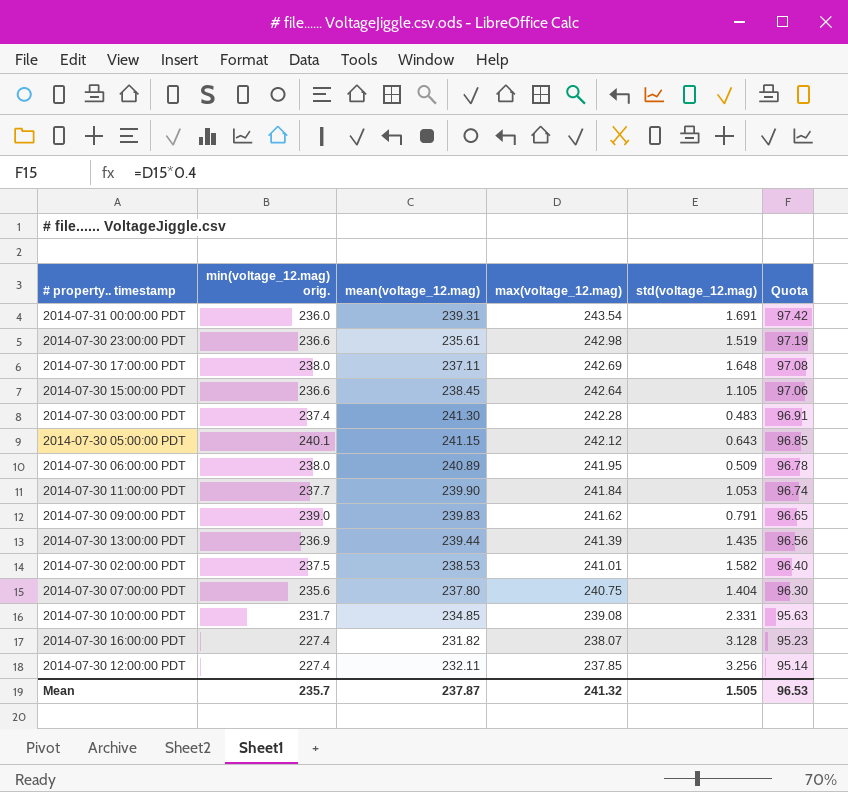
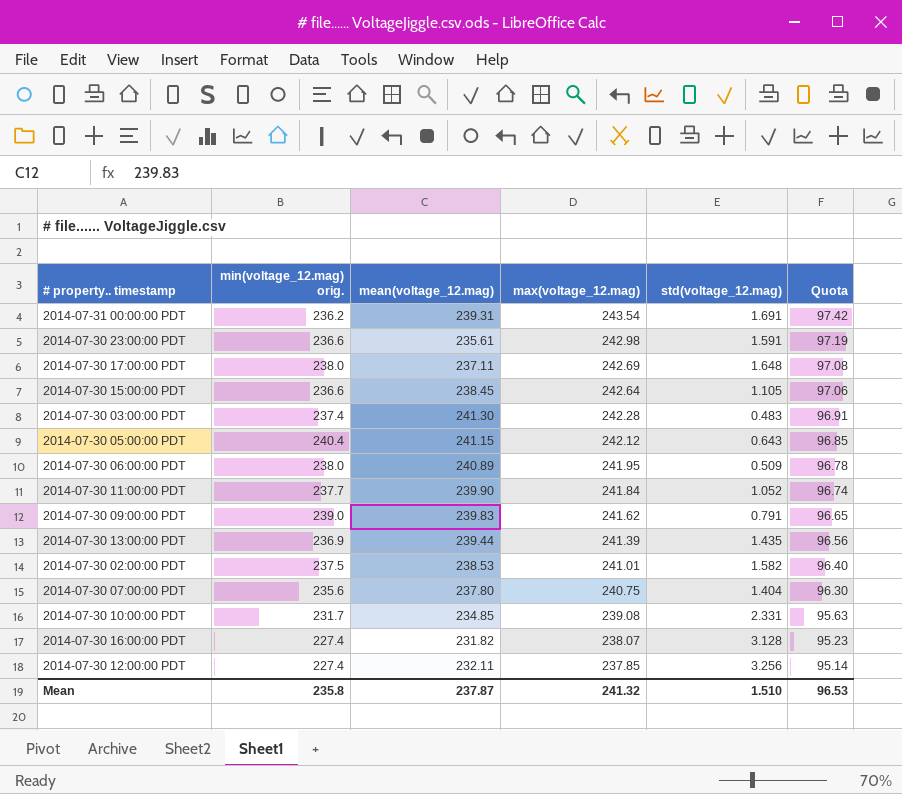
2014-07-31 00:00:00 PDT | min(voltage_12.mag) orig.: 236.0 -> 236.2
2014-07-30 23:00:00 PDT | std(voltage_12.mag): 1.519 -> 1.591
2014-07-30 05:00:00 PDT | min(voltage_12.mag) orig.: 240.1 -> 240.4
2014-07-30 11:00:00 PDT | std(voltage_12.mag): 1.053 -> 1.052
Mean | min(voltage_12.mag) orig.: 235.7 -> 235.8
Mean | std(voltage_12.mag): 1.505 -> 1.510

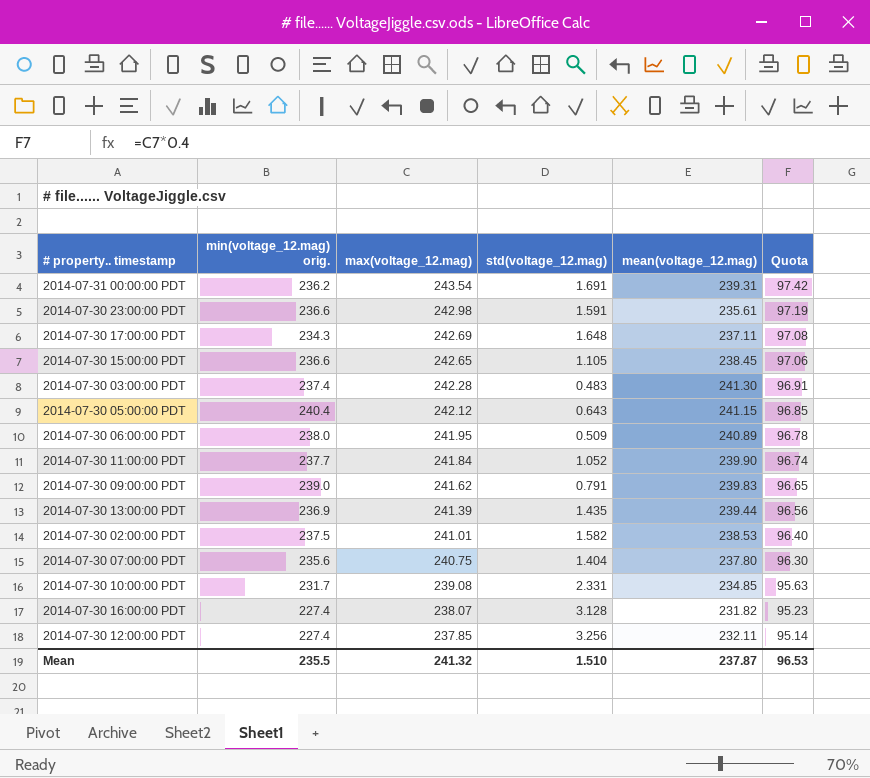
column mean(voltage_12.mag) | position: 3 -> 5
2014-07-30 17:00:00 PDT | min(voltage_12.mag) orig.: 238.0 -> 234.3
2014-07-30 15:00:00 PDT | max(voltage_12.mag): 242.64 -> 242.65
Mean | min(voltage_12.mag) orig.: 235.8 -> 235.5

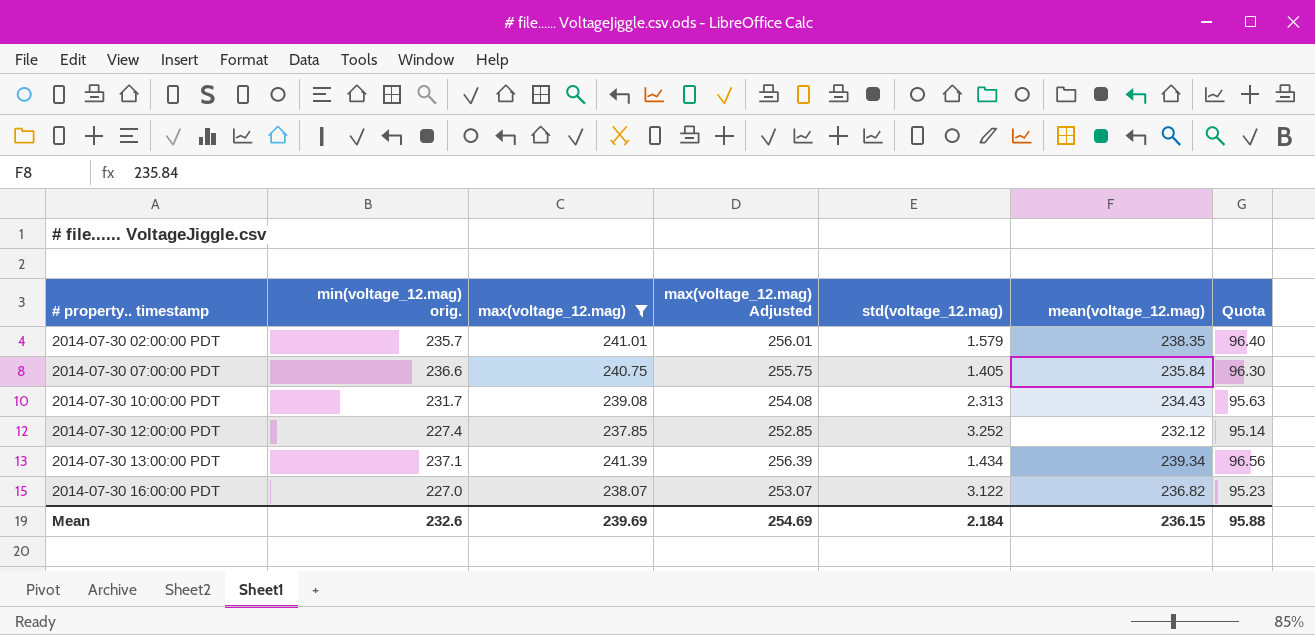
filter: none -> max(voltage_12.mag) <= 241.39
row order: max(voltage_12.mag) descending -> # property.. timestamp ascending
column max(voltage_12.mag) Adjusted | formula: none -> [max(voltage_12.mag)] + 15
2014-07-30 02:00:00 PDT | min(voltage_12.mag) orig.: 237.5 -> 235.7
2014-07-30 02:00:00 PDT | std(voltage_12.mag): 1.582 -> 1.579
2014-07-30 02:00:00 PDT | mean(voltage_12.mag): 238.53 -> 238.35
2014-07-30 07:00:00 PDT | min(voltage_12.mag) orig.: 235.6 -> 236.6
2014-07-30 07:00:00 PDT | std(voltage_12.mag): 1.404 -> 1.405
2014-07-30 07:00:00 PDT | mean(voltage_12.mag): 237.80 -> 235.84
2014-07-30 10:00:00 PDT | std(voltage_12.mag): 2.331 -> 2.313
2014-07-30 10:00:00 PDT | mean(voltage_12.mag): 234.85 -> 234.43
2014-07-30 12:00:00 PDT | std(voltage_12.mag): 3.256 -> 3.252
2014-07-30 12:00:00 PDT | mean(voltage_12.mag): 232.11 -> 232.12
2014-07-30 13:00:00 PDT | min(voltage_12.mag) orig.: 236.9 -> 237.1
2014-07-30 13:00:00 PDT | std(voltage_12.mag): 1.435 -> 1.434
2014-07-30 13:00:00 PDT | mean(voltage_12.mag): 239.44 -> 239.34
2014-07-30 16:00:00 PDT | min(voltage_12.mag) orig.: 227.4 -> 227.0
2014-07-30 16:00:00 PDT | std(voltage_12.mag): 3.128 -> 3.122
2014-07-30 16:00:00 PDT | mean(voltage_12.mag): 231.82 -> 236.82
Mean | min(voltage_12.mag) orig.: 235.5 -> 232.6
Mean | max(voltage_12.mag): 241.32 -> 239.69
Mean | std(voltage_12.mag): 1.510 -> 2.184
Mean | mean(voltage_12.mag): 237.87 -> 236.15
Mean | Quota: 96.53 -> 95.88

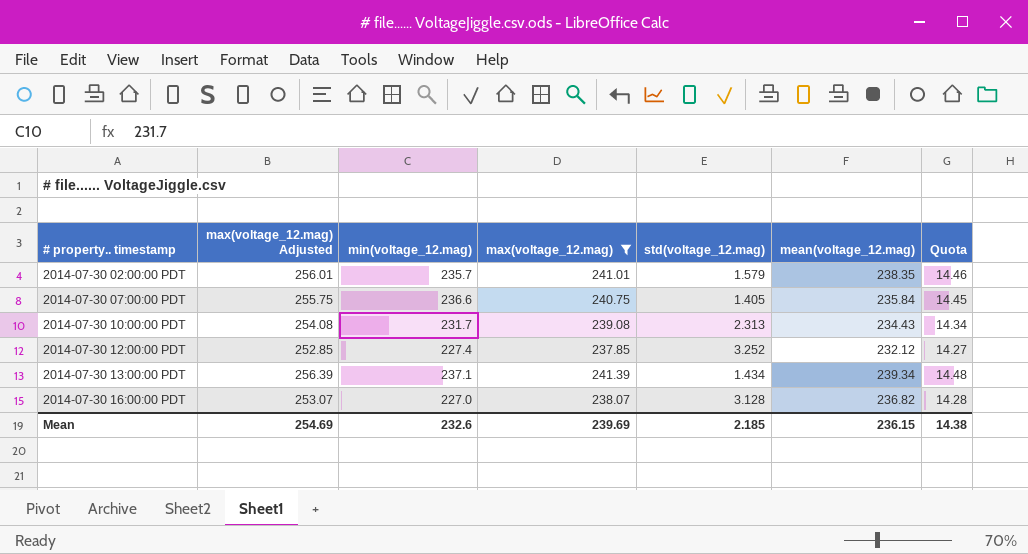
column max(voltage_12.mag) Adjusted | position: 4 -> 2
column name: min(voltage_12.mag) orig. -> min(voltage_12.mag)
column Quota | formula: [max(voltage_12.mag)] * 0.4 -> [max(voltage_12.mag)] * 0.06
2014-07-30 16:00:00 PDT | std(voltage_12.mag): 3.122 -> 3.128
Mean | std(voltage_12.mag): 2.184 -> 2.185
Mean | Quota: 95.88 -> 14.38

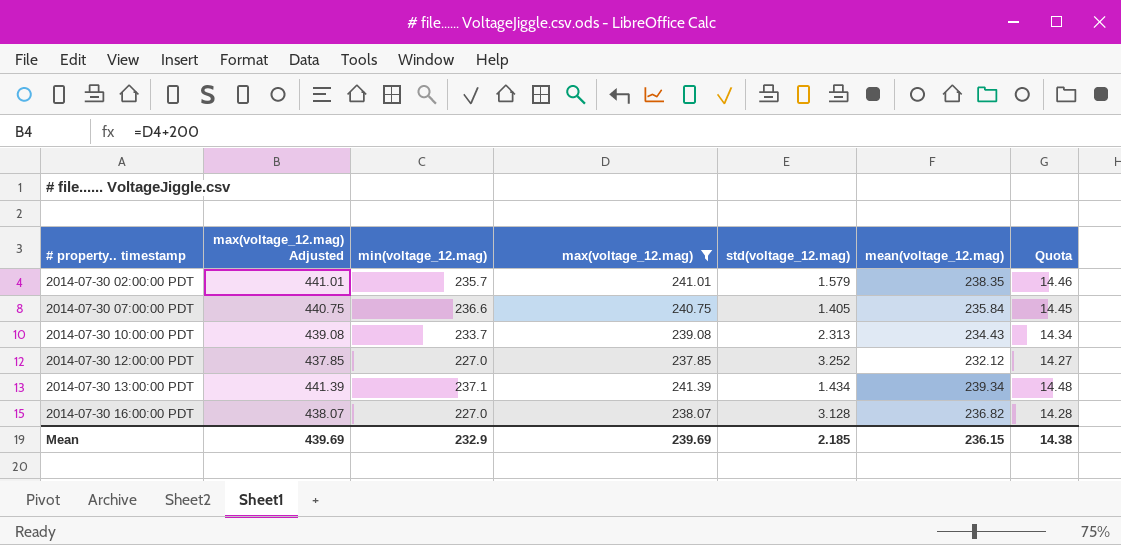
column max(voltage_12.mag) Adjusted | formula: [max(voltage_12.mag)] + 15 -> [max(voltage_12.mag)] + 200
2014-07-30 10:00:00 PDT | min(voltage_12.mag): 231.7 -> 233.7
2014-07-30 12:00:00 PDT | min(voltage_12.mag): 227.4 -> 227.0
Mean | max(voltage_12.mag) Adjusted: 254.69 -> 439.69
Mean | min(voltage_12.mag): 232.6 -> 232.9

